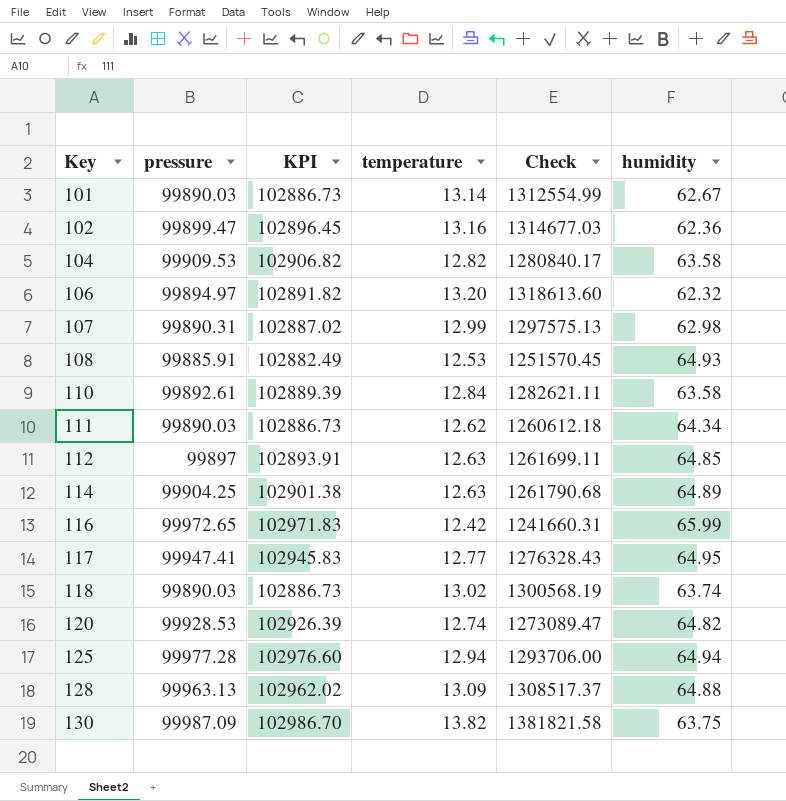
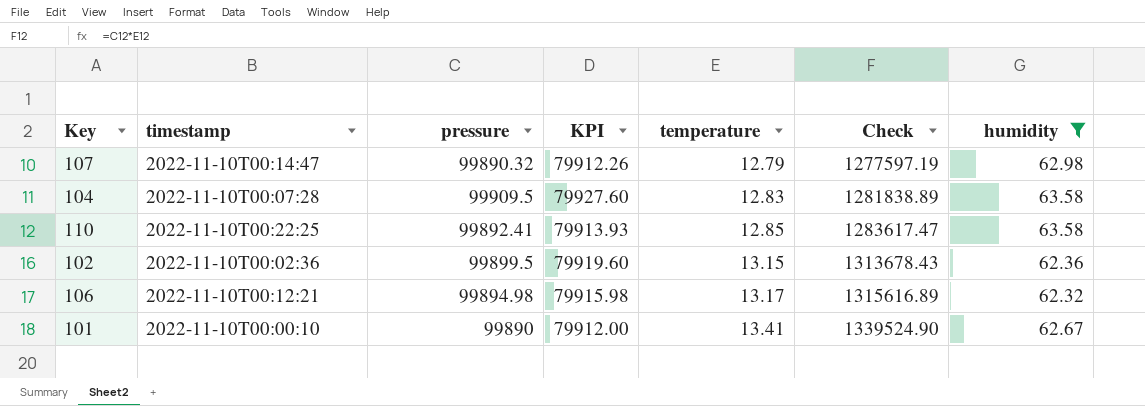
filter: none -> humidity <= 63.58
row order: Key ascending -> temperature ascending
column timestamp | position: none -> 2
column KPI | formula: [pressure] * 1.03 -> [pressure] * 0.8
107 | pressure: 99890.31 -> 99890.32
107 | temperature: 12.99 -> 12.79
107 | Check: 1297575.13 -> 1277597.19
104 | pressure: 99909.53 -> 99909.5
104 | temperature: 12.82 -> 12.83
104 | Check: 1280840.17 -> 1281838.89
110 | pressure: 99892.61 -> 99892.41
110 | temperature: 12.84 -> 12.85
110 | Check: 1282621.11 -> 1283617.47
102 | pressure: 99899.47 -> 99899.5
102 | temperature: 13.16 -> 13.15
102 | Check: 1314677.03 -> 1313678.43
106 | pressure: 99894.97 -> 99894.98
106 | temperature: 13.20 -> 13.17
106 | Check: 1318613.60 -> 1315616.89
101 | pressure: 99890.03 -> 99890
101 | temperature: 13.14 -> 13.41
101 | Check: 1312554.99 -> 1339524.90

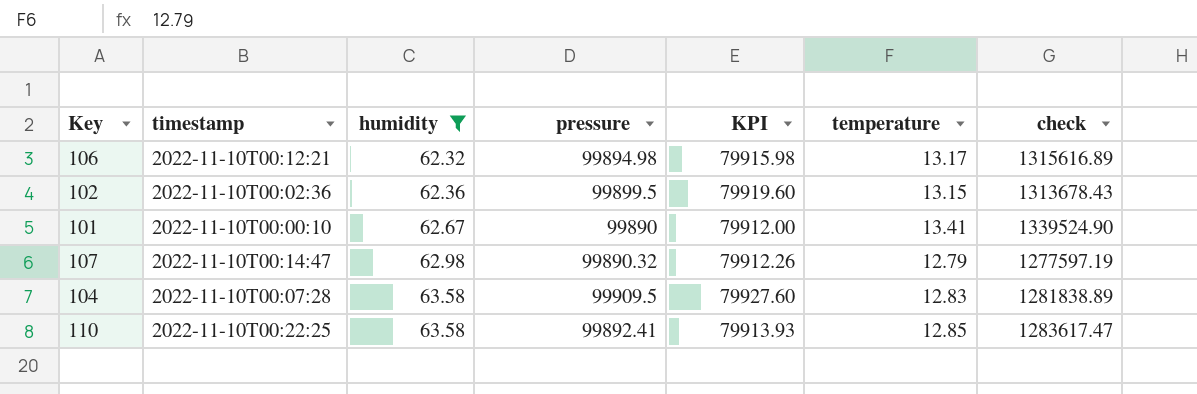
row order: temperature ascending -> humidity ascending
column humidity | position: 7 -> 3
column name: Check -> check

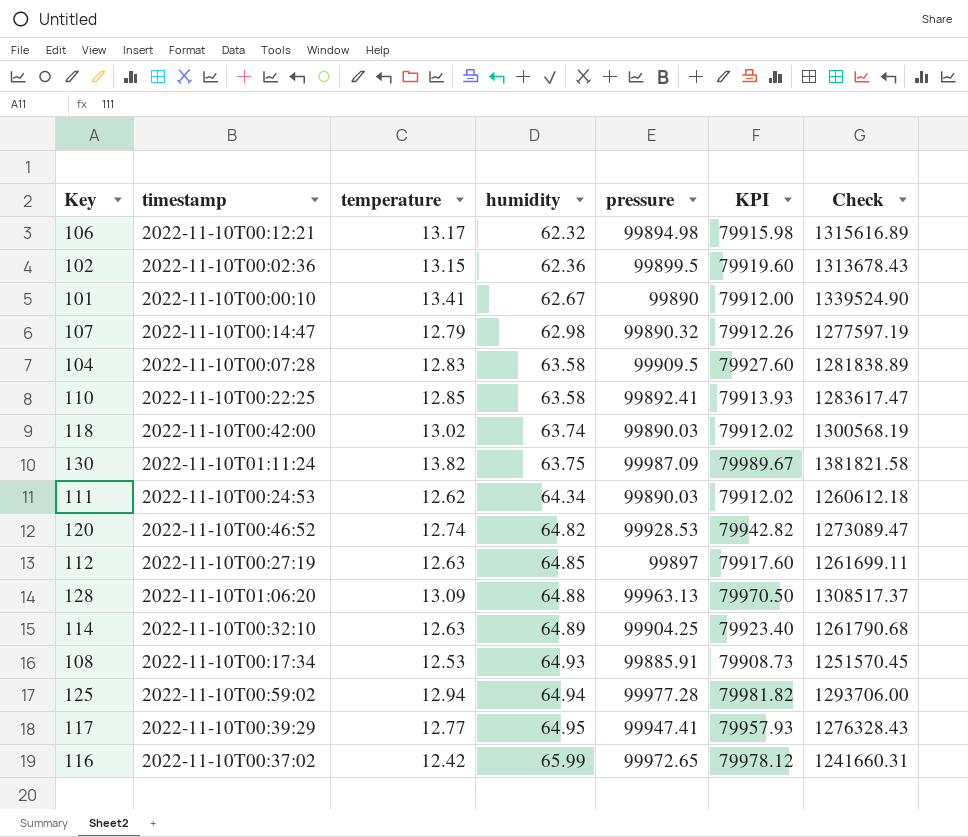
filter: humidity <= 63.58 -> none
column temperature | position: 6 -> 3
column name: check -> Check

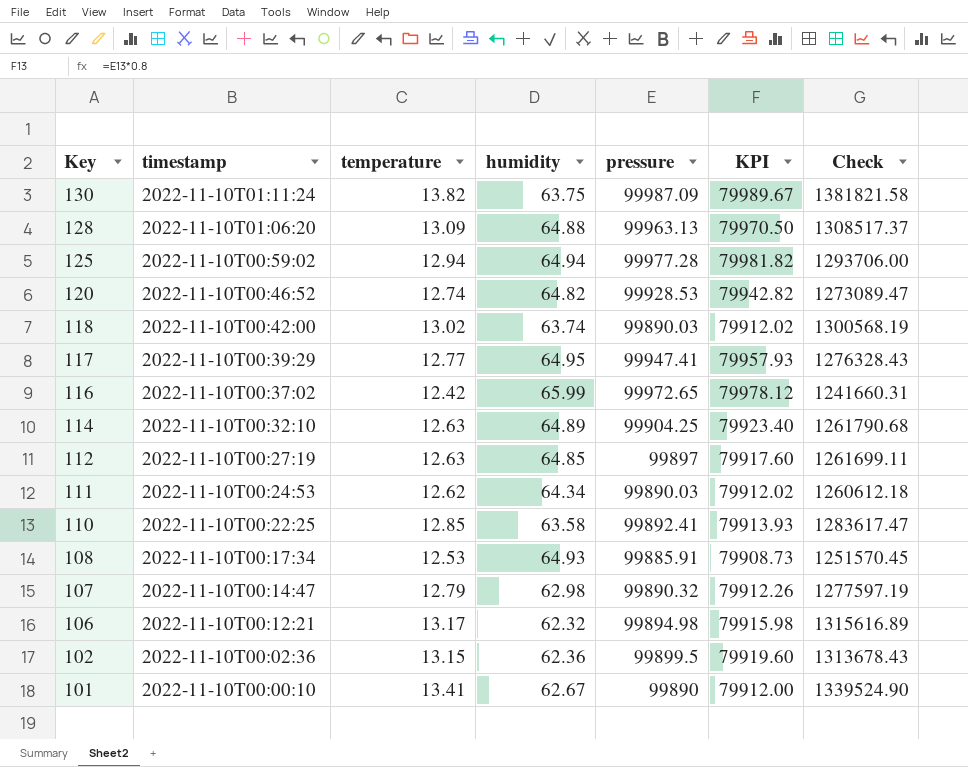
row order: humidity ascending -> Key descending
row 104: 2022-11-10T00:07:28 | 12.83 | 63.58 | 99909.5 | 79927.60 | 1281838.89 -> none

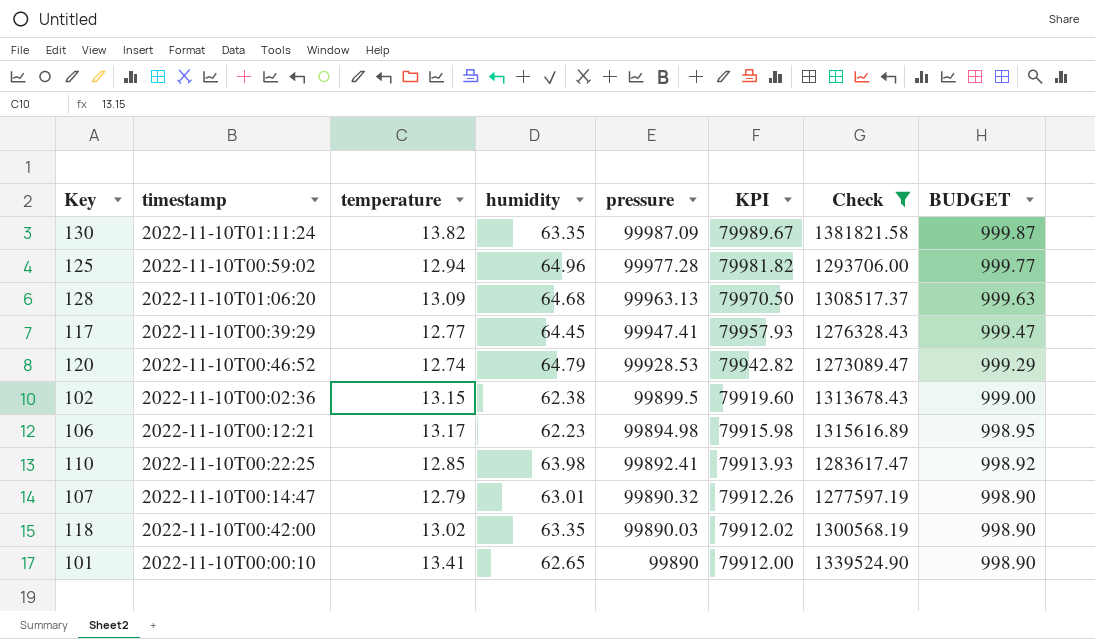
filter: none -> Check >= 1273089.47
row order: Key descending -> pressure descending
column BUDGET | formula: none -> [pressure] * 0.01
130 | humidity: 63.75 -> 63.35
125 | humidity: 64.94 -> 64.96
128 | humidity: 64.88 -> 64.68
117 | humidity: 64.95 -> 64.45
120 | humidity: 64.82 -> 64.79
102 | humidity: 62.36 -> 62.38
106 | humidity: 62.32 -> 62.23
110 | humidity: 63.58 -> 63.98
107 | humidity: 62.98 -> 63.01
118 | humidity: 63.74 -> 63.35
101 | humidity: 62.67 -> 62.65

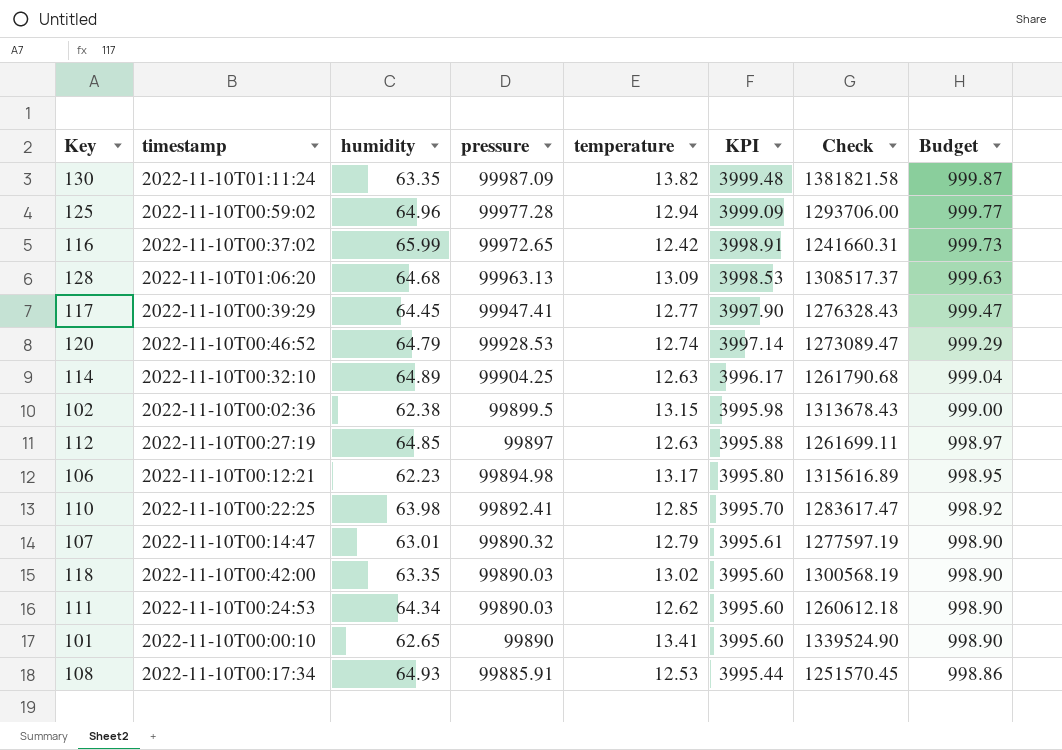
filter: Check >= 1273089.47 -> none
column temperature | position: 3 -> 5
column KPI | formula: [pressure] * 0.8 -> [pressure] * 0.04
column name: BUDGET -> Budget

